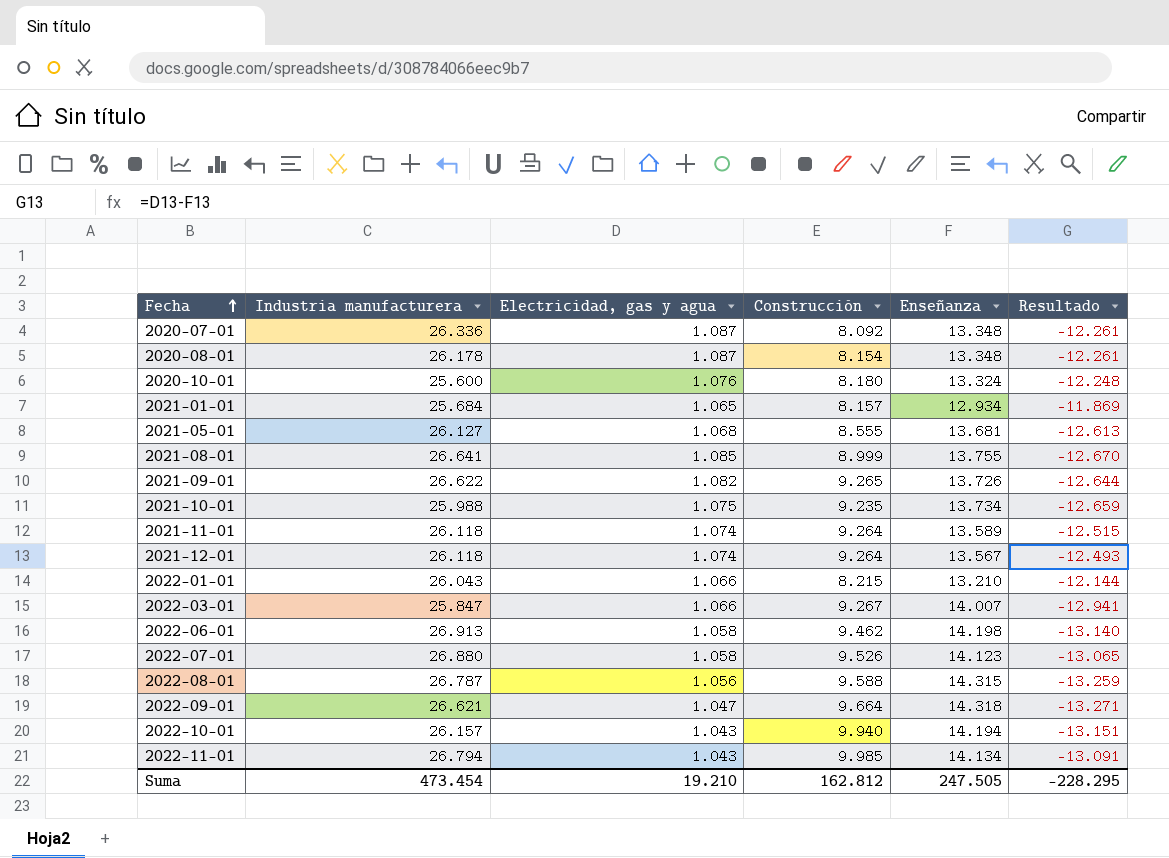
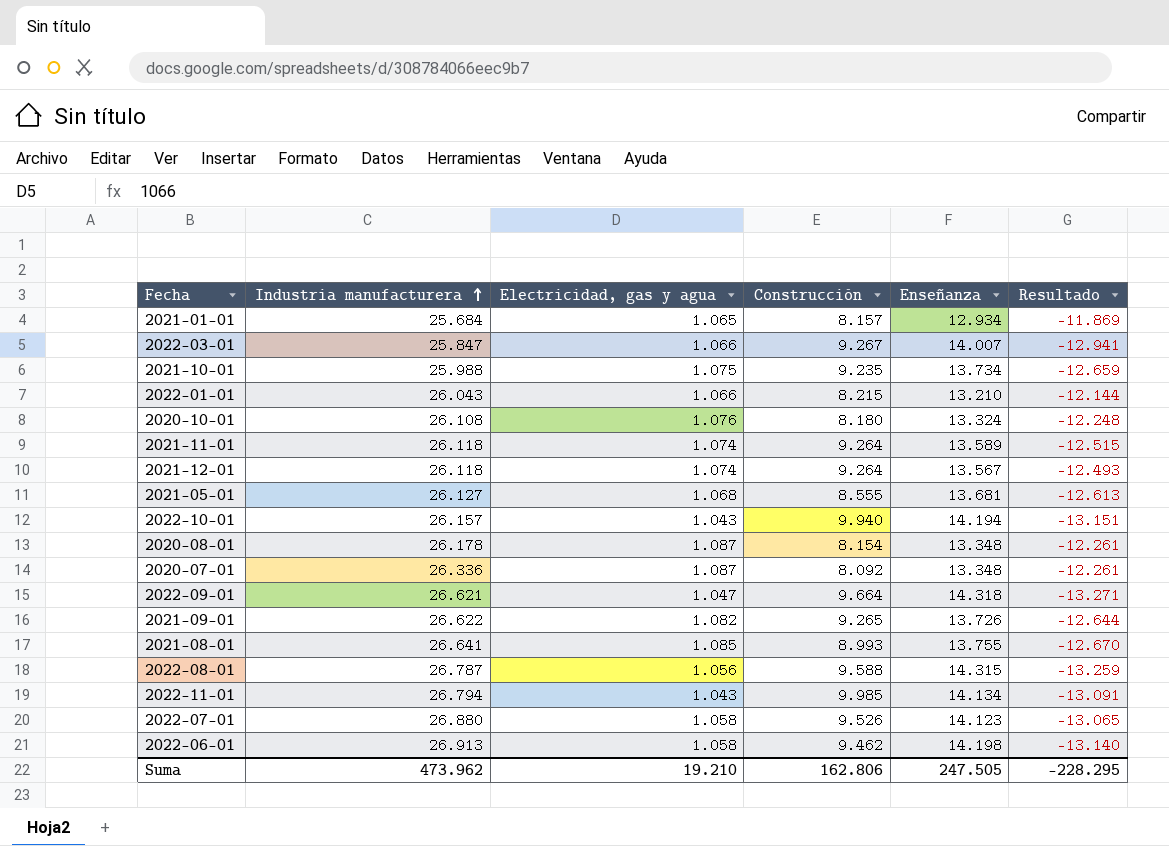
row order: Fecha ascending -> Industria manufacturera ascending
2020-10-01 | Industria manufacturera: 25.600 -> 26.108
2021-08-01 | Construcción: 8.999 -> 8.993
Suma | Industria manufacturera: 473.454 -> 473.962
Suma | Construcción: 162.812 -> 162.806

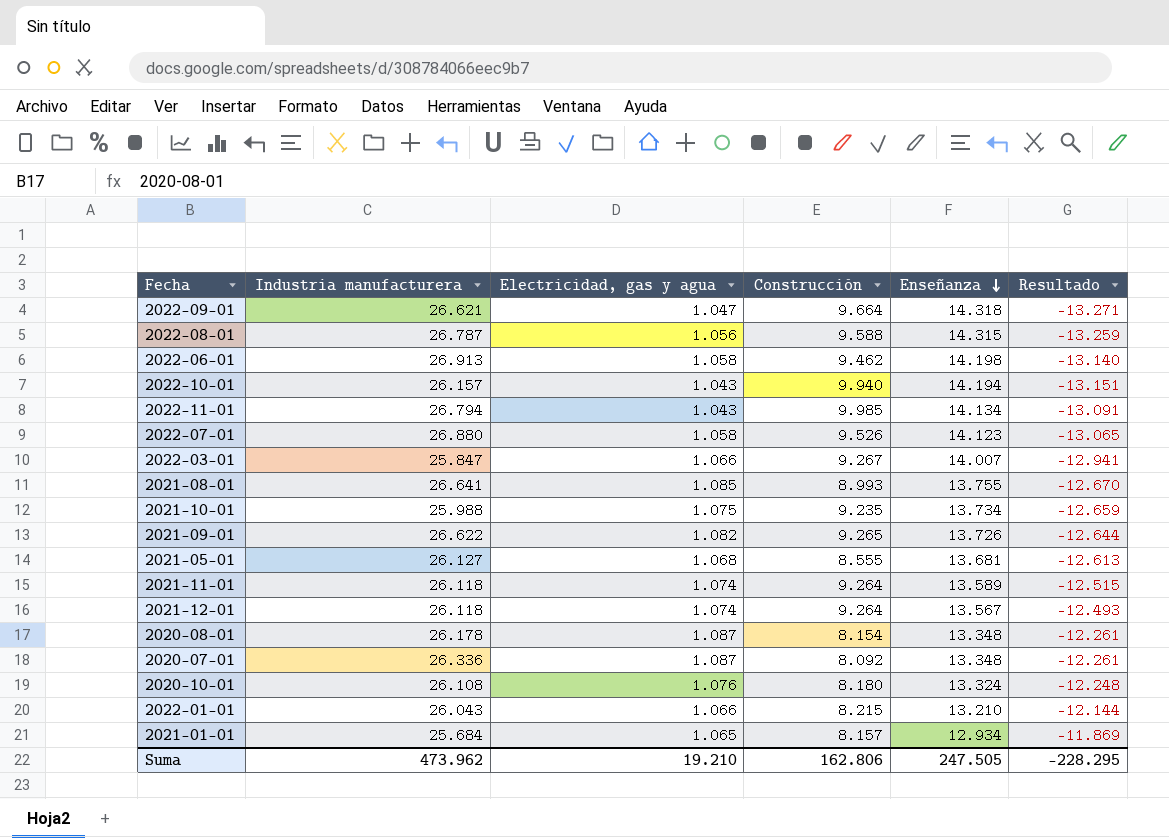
row order: Industria manufacturera ascending -> Enseñanza descending

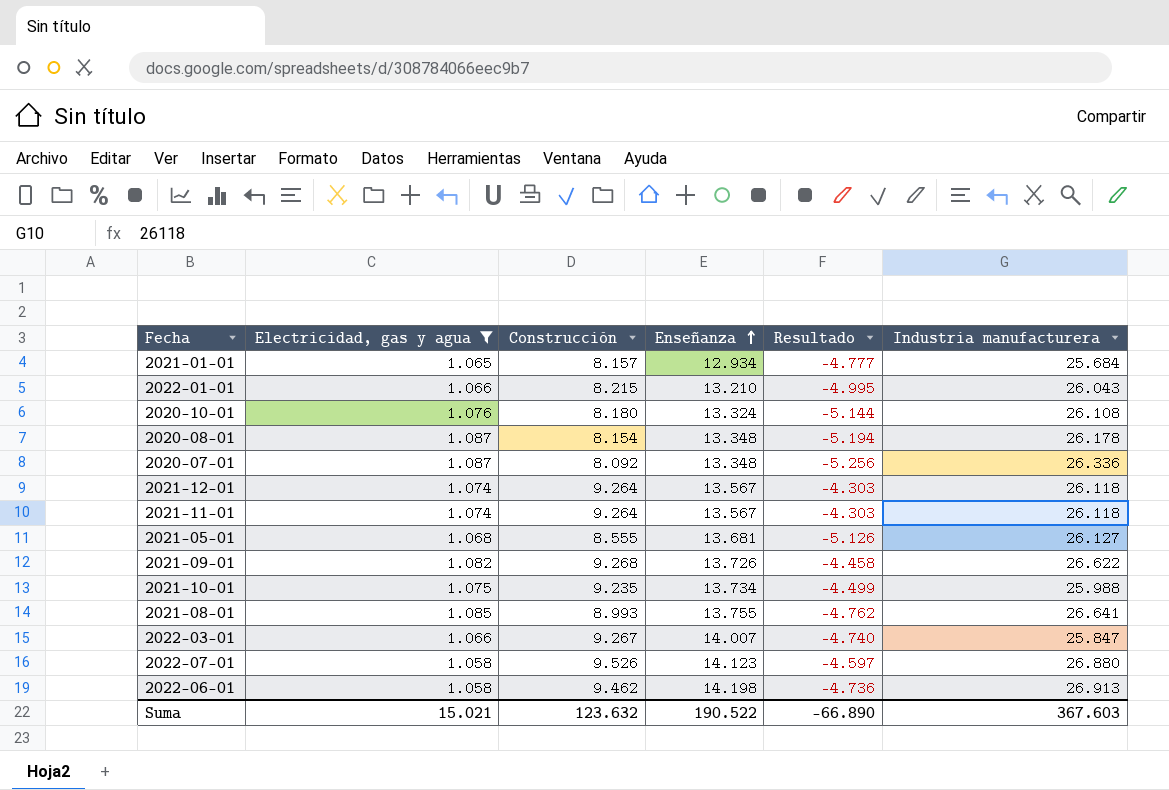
filter: none -> Electricidad, gas y agua >= 1.058
row order: Enseñanza descending -> Enseñanza ascending
column Resultado | formula: [Electricidad, gas y agua] - [Enseñanza] -> [Construcción] - [Enseñanza]
column Industria manufacturera | position: 2 -> 6
2021-11-01 | Enseñanza: 13.589 -> 13.567
2021-09-01 | Construcción: 9.265 -> 9.268
Suma | Electricidad, gas y agua: 19.210 -> 15.021
Suma | Construcción: 162.806 -> 123.632
Suma | Enseñanza: 247.505 -> 190.522
Suma | Resultado: -228.295 -> -66.890
Suma | Industria manufacturera: 473.962 -> 367.603

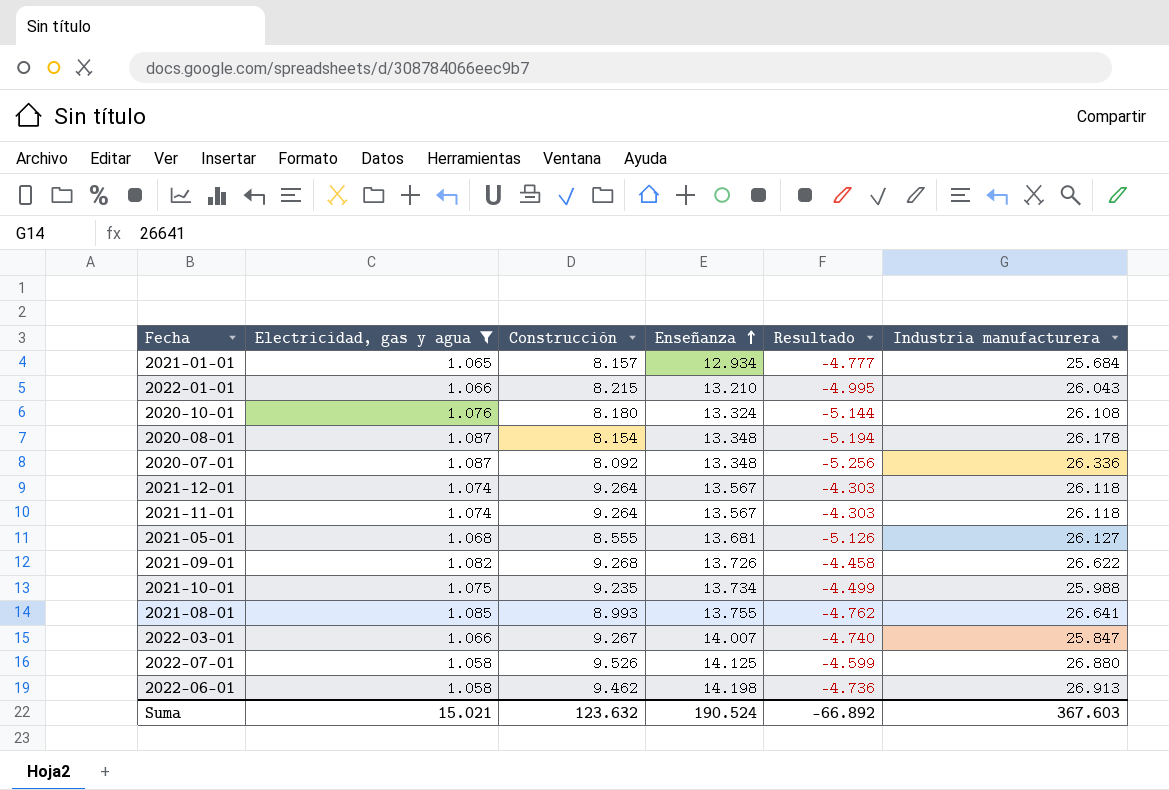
2022-07-01 | Enseñanza: 14.123 -> 14.125
2022-07-01 | Resultado: -4.597 -> -4.599
Suma | Enseñanza: 190.522 -> 190.524
Suma | Resultado: -66.890 -> -66.892

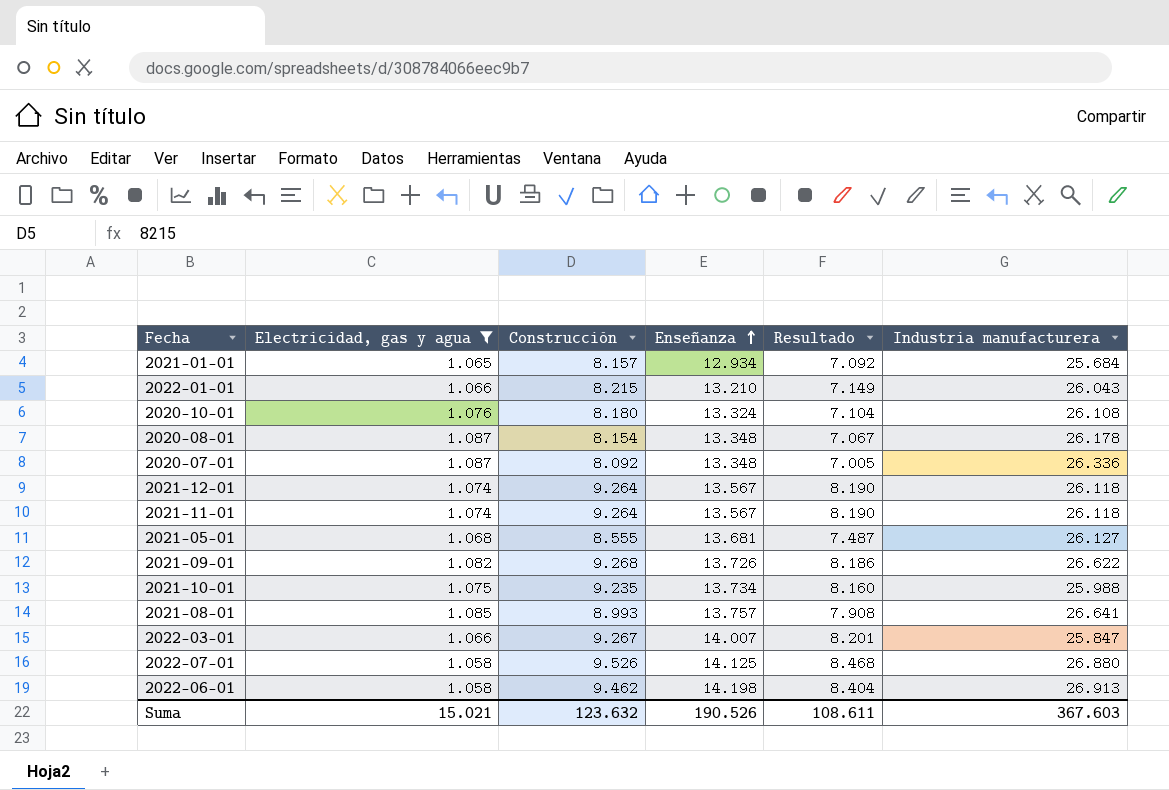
column Resultado | formula: [Construcción] - [Enseñanza] -> [Construcción] - [Electricidad, gas y agua]
2021-08-01 | Enseñanza: 13.755 -> 13.757
Suma | Enseñanza: 190.524 -> 190.526
Suma | Resultado: -66.892 -> 108.611

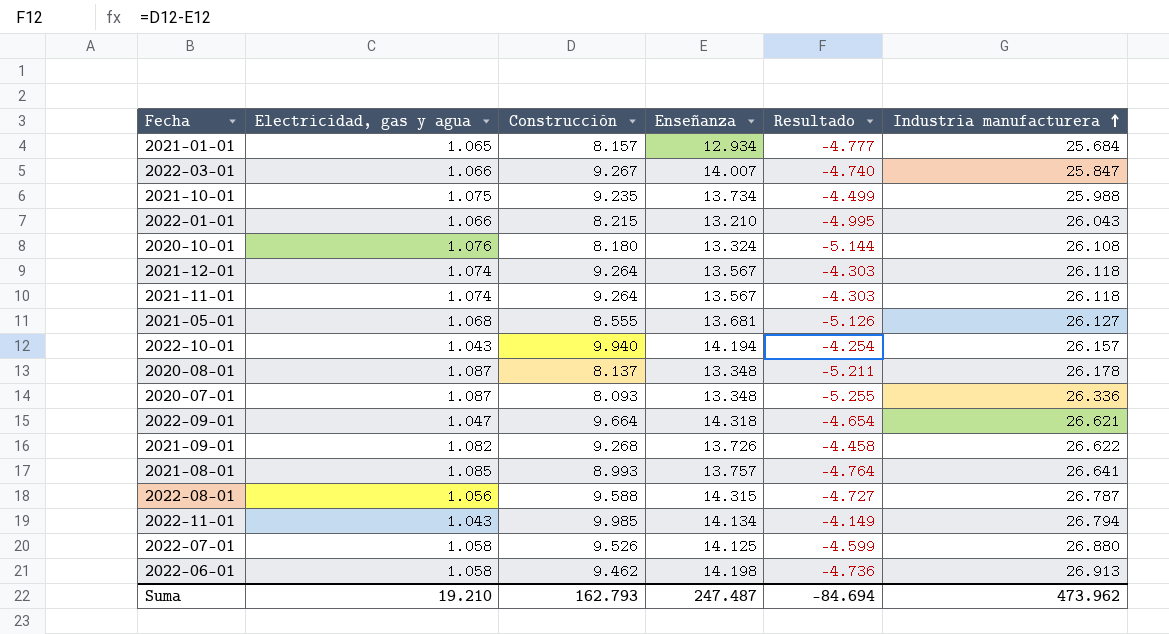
filter: Electricidad, gas y agua >= 1.058 -> none
row order: Enseñanza ascending -> Industria manufacturera ascending
column Resultado | formula: [Construcción] - [Electricidad, gas y agua] -> [Construcción] - [Enseñanza]
2020-08-01 | Construcción: 8.154 -> 8.137
2020-07-01 | Construcción: 8.092 -> 8.093
Suma | Electricidad, gas y agua: 15.021 -> 19.210
Suma | Construcción: 123.632 -> 162.793
Suma | Enseñanza: 190.526 -> 247.487
Suma | Resultado: 108.611 -> -84.694
Suma | Industria manufacturera: 367.603 -> 473.962

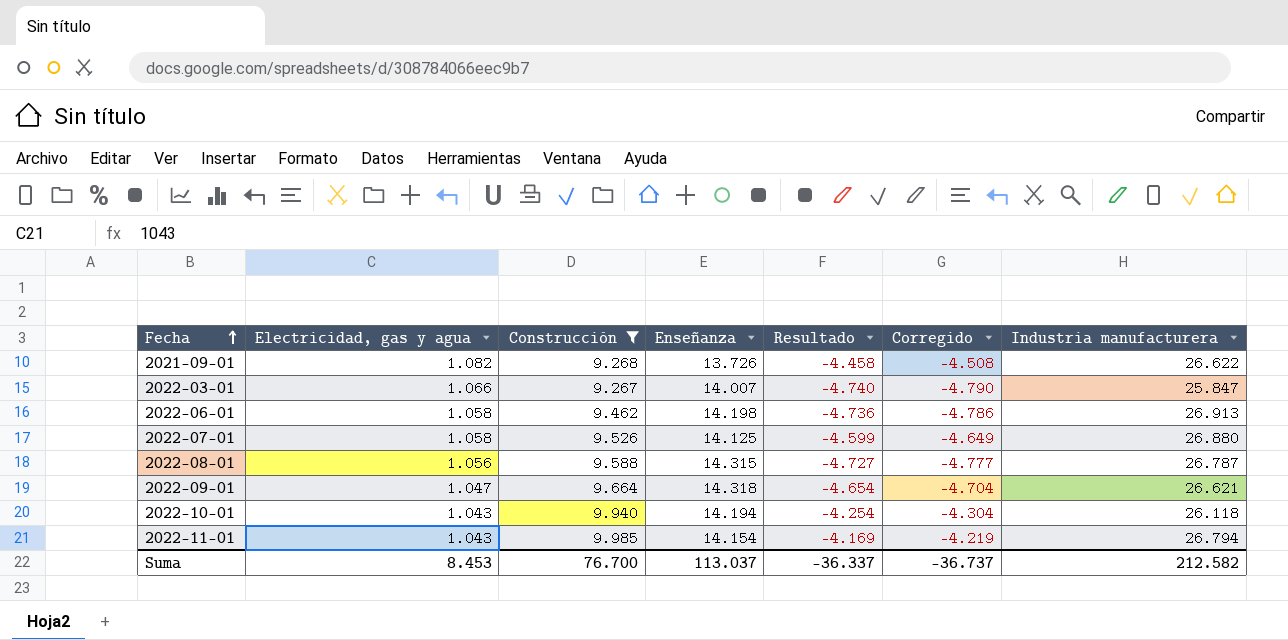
filter: none -> Construcción >= 9.267
row order: Industria manufacturera ascending -> Fecha ascending
column Corregido | formula: none -> [Resultado] - 50
2022-10-01 | Industria manufacturera: 26.157 -> 26.118
2022-11-01 | Enseñanza: 14.134 -> 14.154
2022-11-01 | Resultado: -4.149 -> -4.169
Suma | Electricidad, gas y agua: 19.210 -> 8.453
Suma | Construcción: 162.793 -> 76.700
Suma | Enseñanza: 247.487 -> 113.037
Suma | Resultado: -84.694 -> -36.337
Suma | Industria manufacturera: 473.962 -> 212.582

